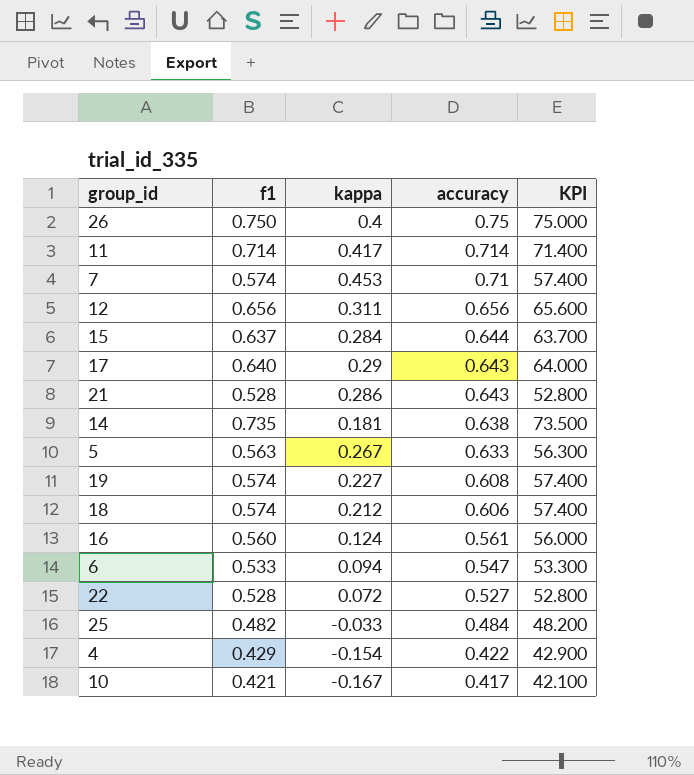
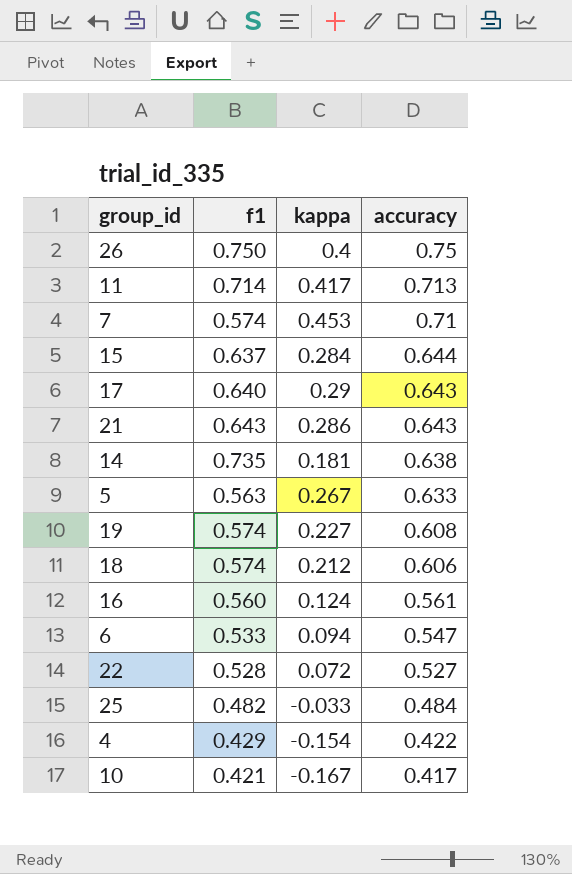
column KPI | formula: [f1] * 100 -> none
row 12: 0.656 | 0.311 | 0.656 | 65.600 -> none
11 | accuracy: 0.714 -> 0.713
21 | f1: 0.528 -> 0.643

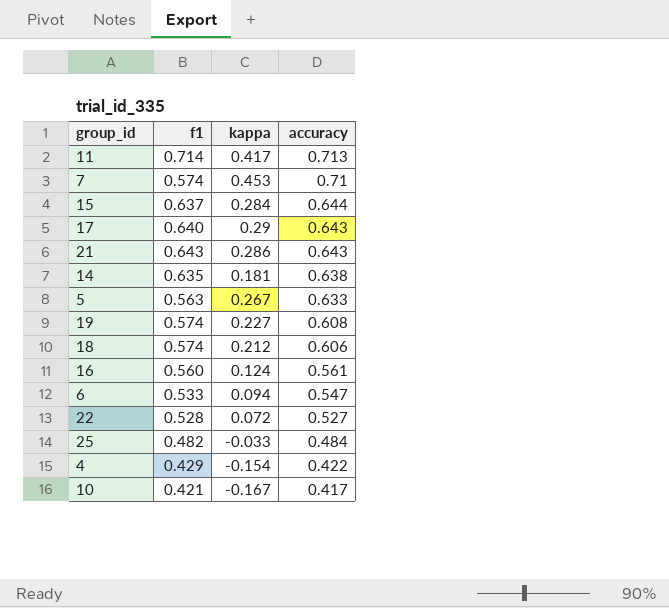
row 26: 0.750 | 0.4 | 0.75 -> none
14 | f1: 0.735 -> 0.635

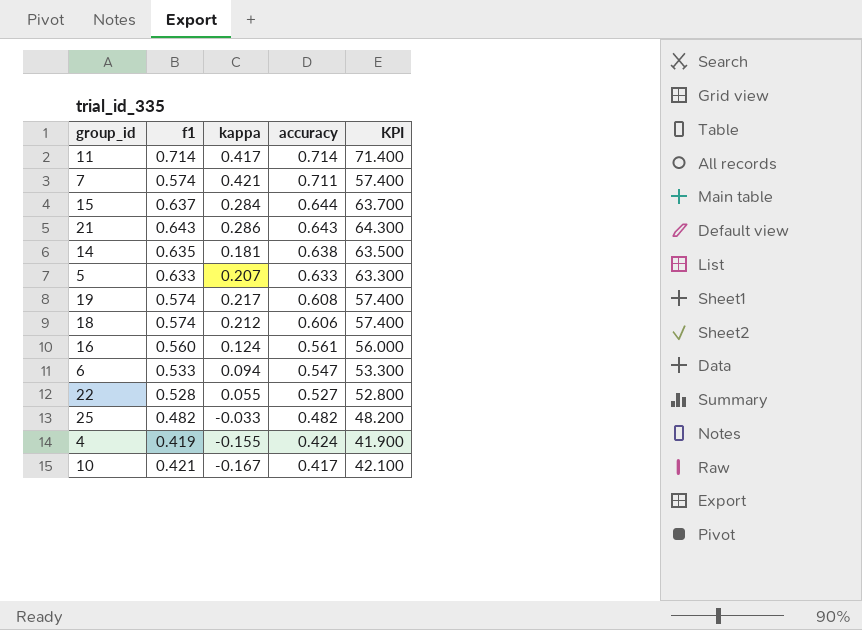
column KPI | formula: none -> [f1] * 100
row 17: 0.640 | 0.29 | 0.643 -> none
11 | accuracy: 0.713 -> 0.714
7 | kappa: 0.453 -> 0.421
7 | accuracy: 0.71 -> 0.711
5 | f1: 0.563 -> 0.633
5 | kappa: 0.267 -> 0.207
19 | kappa: 0.227 -> 0.217
22 | kappa: 0.072 -> 0.055
25 | accuracy: 0.484 -> 0.482
4 | f1: 0.429 -> 0.419
4 | kappa: -0.154 -> -0.155
4 | accuracy: 0.422 -> 0.424

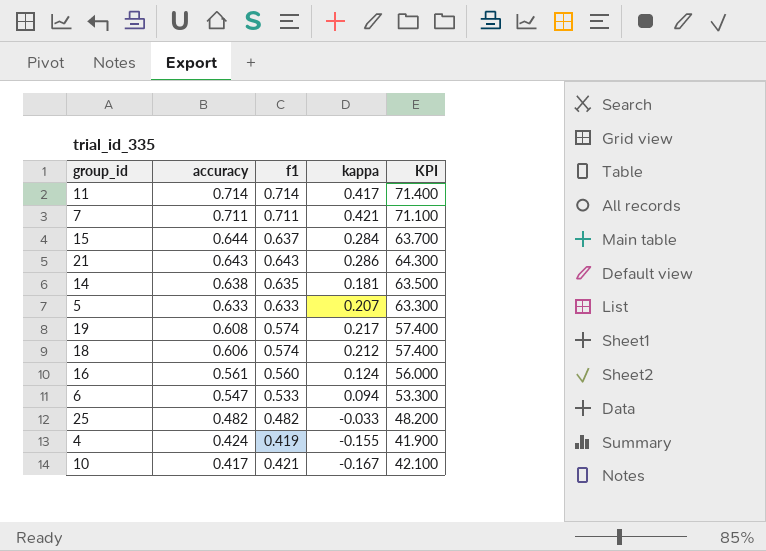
column accuracy | position: 4 -> 2
row 22: 0.528 | 0.055 | 0.527 | 52.800 -> none
7 | f1: 0.574 -> 0.711
7 | KPI: 57.400 -> 71.100

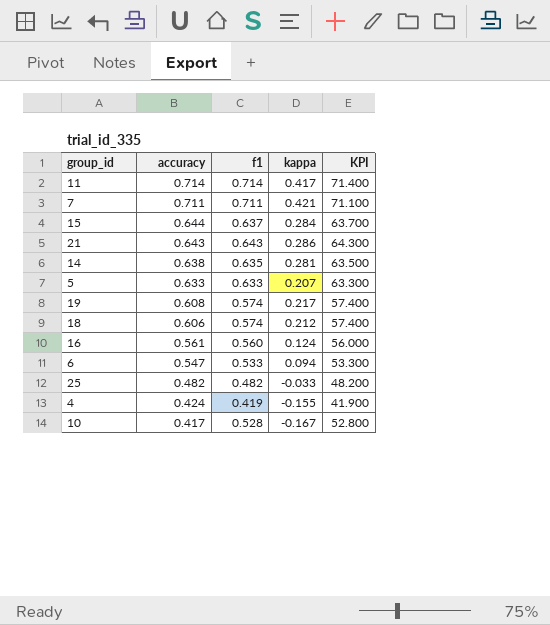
14 | kappa: 0.181 -> 0.281
10 | f1: 0.421 -> 0.528
10 | KPI: 42.100 -> 52.800

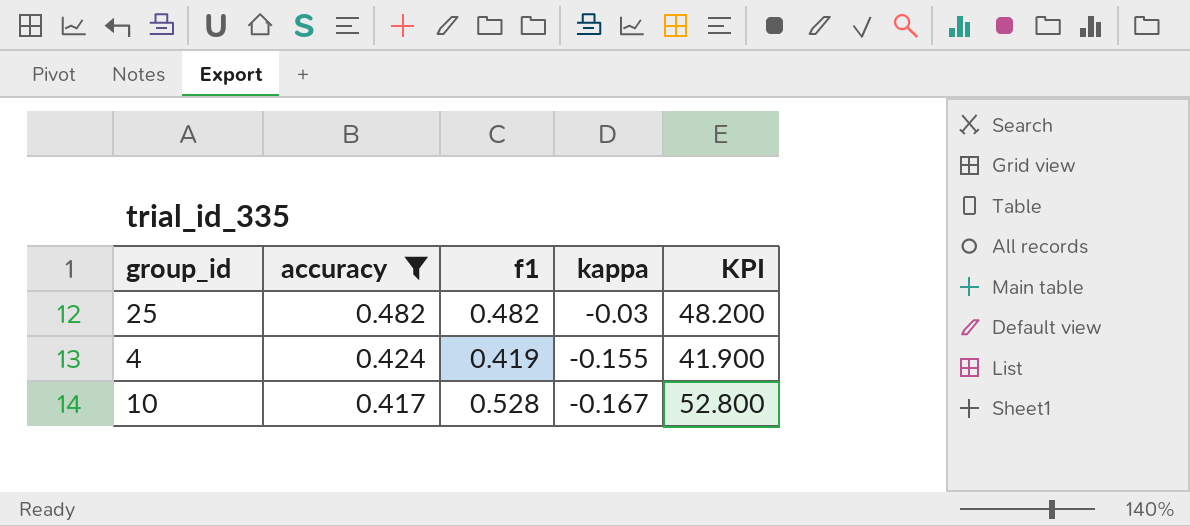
filter: none -> accuracy <= 0.482
25 | kappa: -0.033 -> -0.03

